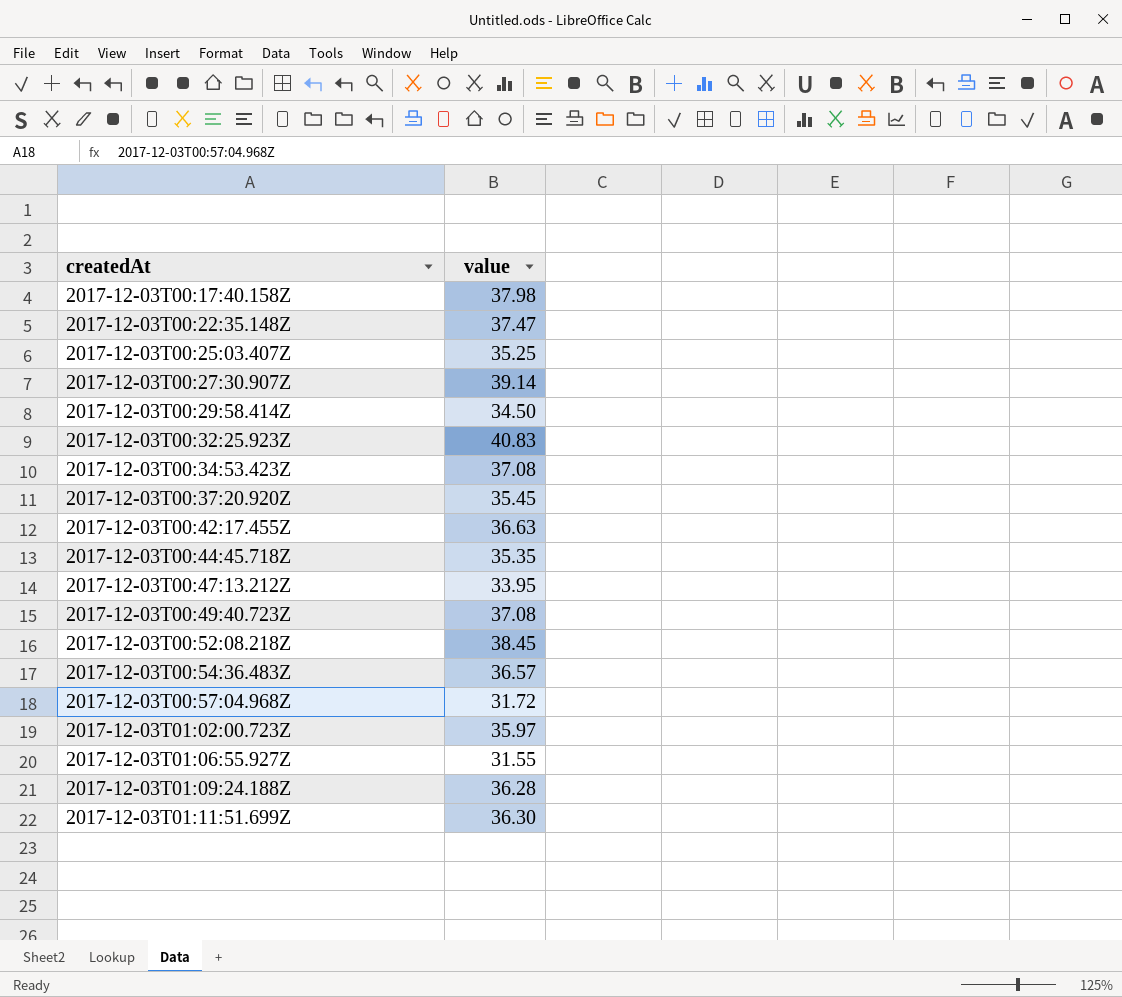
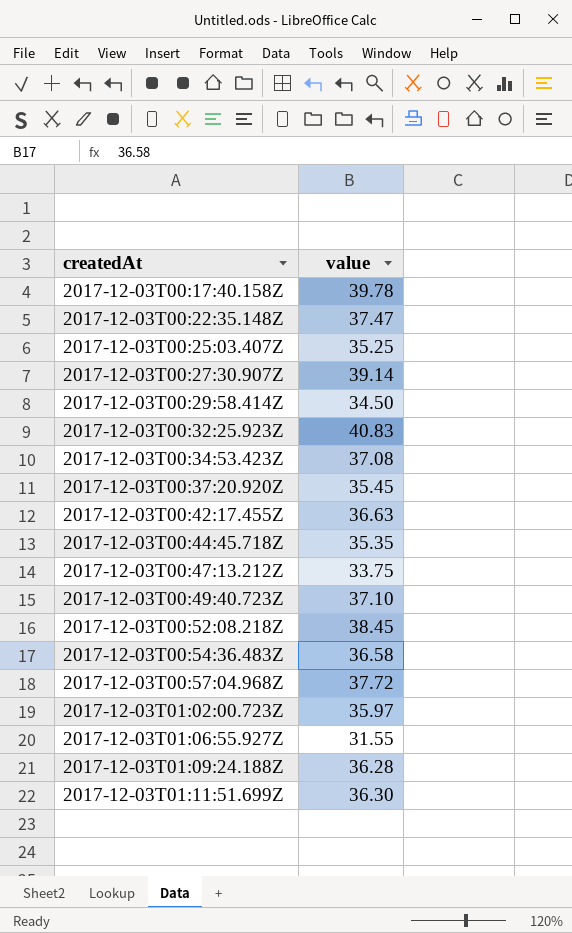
2017-12-03T00:17:40.158Z | value: 37.98 -> 39.78
2017-12-03T00:47:13.212Z | value: 33.95 -> 33.75
2017-12-03T00:49:40.723Z | value: 37.08 -> 37.10
2017-12-03T00:54:36.483Z | value: 36.57 -> 36.58
2017-12-03T00:57:04.968Z | value: 31.72 -> 37.72

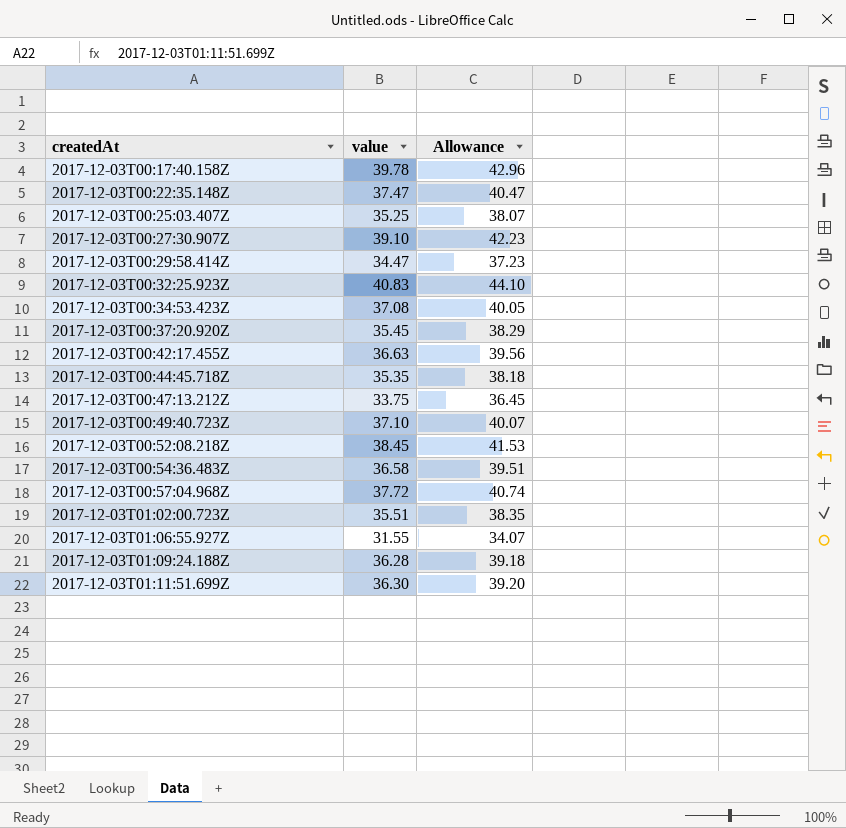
column Allowance | formula: none -> [value] * 1.08
2017-12-03T00:27:30.907Z | value: 39.14 -> 39.10
2017-12-03T00:29:58.414Z | value: 34.50 -> 34.47
2017-12-03T01:02:00.723Z | value: 35.97 -> 35.51

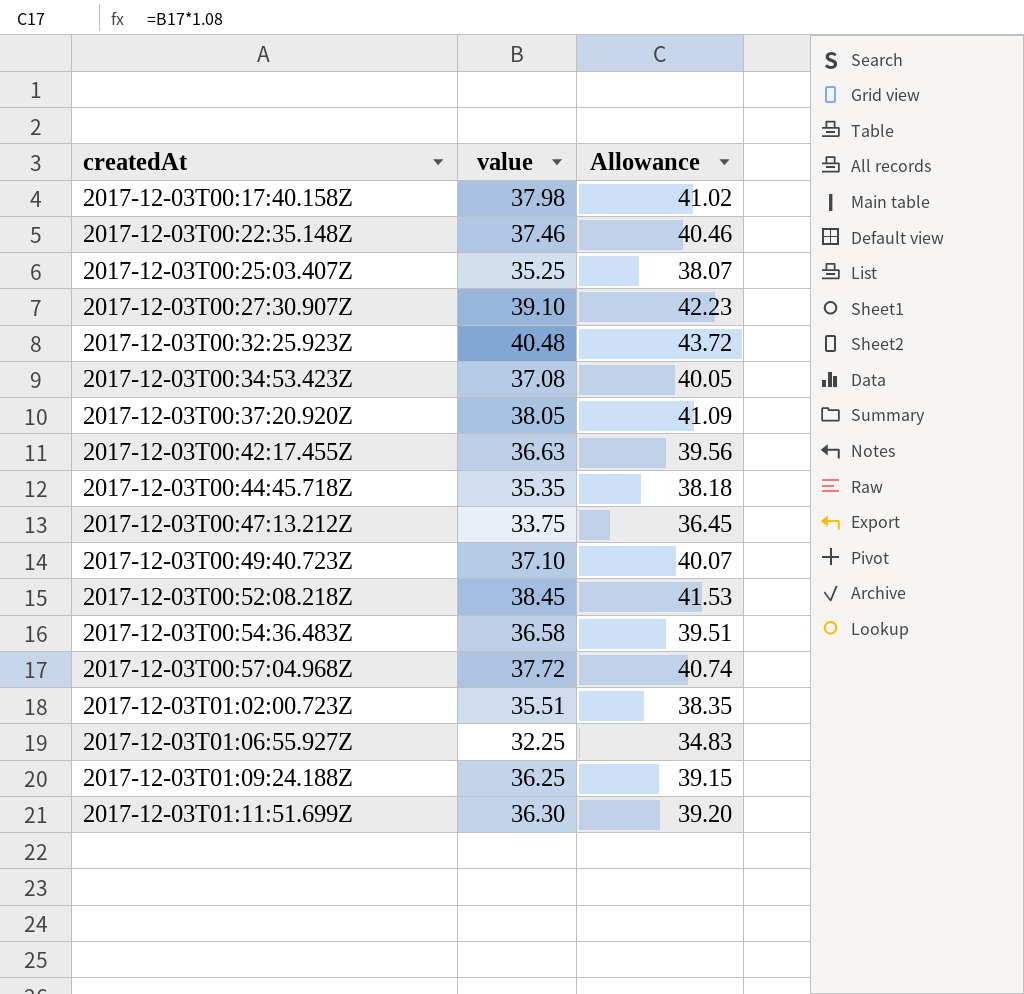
row 2017-12-03T00:29:58.414Z: 34.47 | 37.23 -> none
2017-12-03T00:17:40.158Z | value: 39.78 -> 37.98
2017-12-03T00:17:40.158Z | Allowance: 42.96 -> 41.02
2017-12-03T00:22:35.148Z | value: 37.47 -> 37.46
2017-12-03T00:22:35.148Z | Allowance: 40.47 -> 40.46
2017-12-03T00:32:25.923Z | value: 40.83 -> 40.48
2017-12-03T00:32:25.923Z | Allowance: 44.10 -> 43.72
2017-12-03T00:37:20.920Z | value: 35.45 -> 38.05
2017-12-03T00:37:20.920Z | Allowance: 38.29 -> 41.09
2017-12-03T01:06:55.927Z | value: 31.55 -> 32.25
2017-12-03T01:06:55.927Z | Allowance: 34.07 -> 34.83
2017-12-03T01:09:24.188Z | value: 36.28 -> 36.25
2017-12-03T01:09:24.188Z | Allowance: 39.18 -> 39.15

